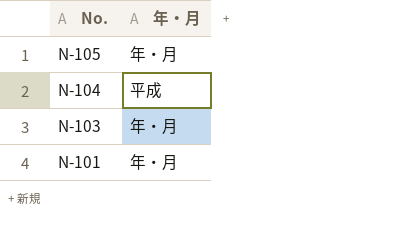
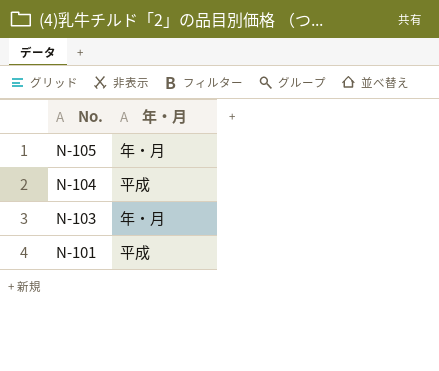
N-101 | 年・月: 年・月 -> 平成

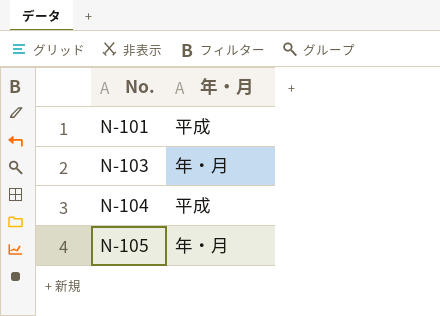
row order: No. descending -> No. ascending

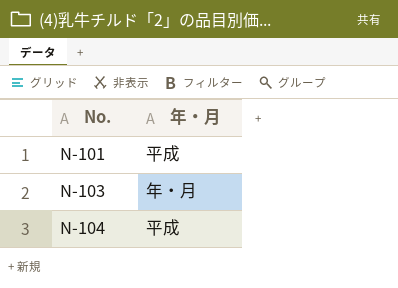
row N-105: 年・月 -> none

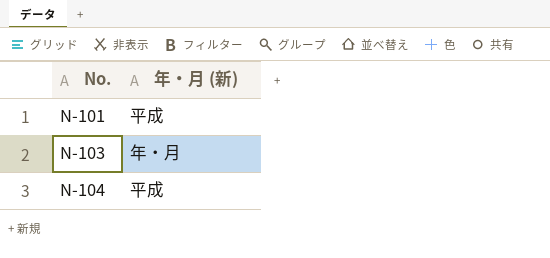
column name: 年・月 -> 年・月 (新)

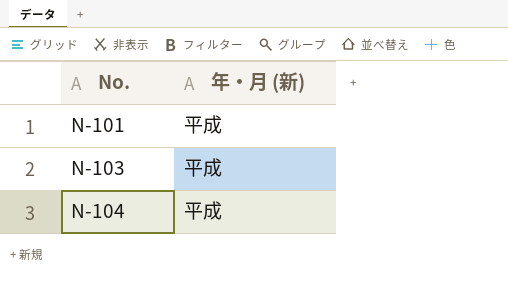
N-103 | 年・月 (新): 年・月 -> 平成

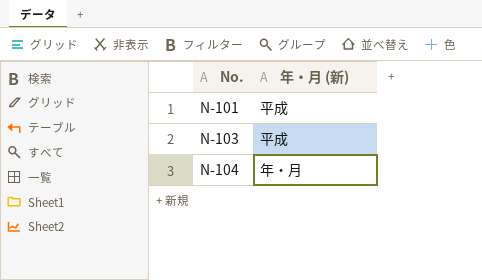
N-104 | 年・月 (新): 平成 -> 年・月

